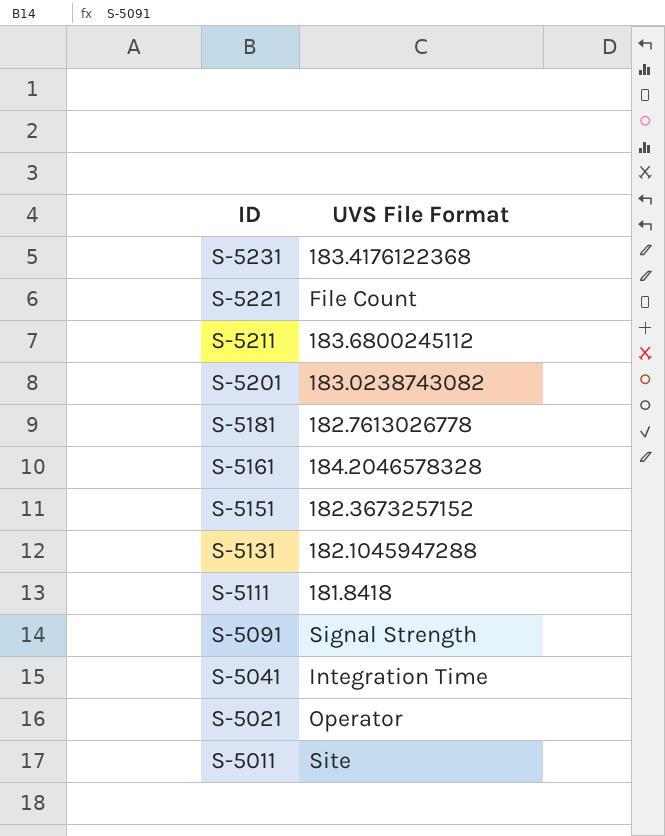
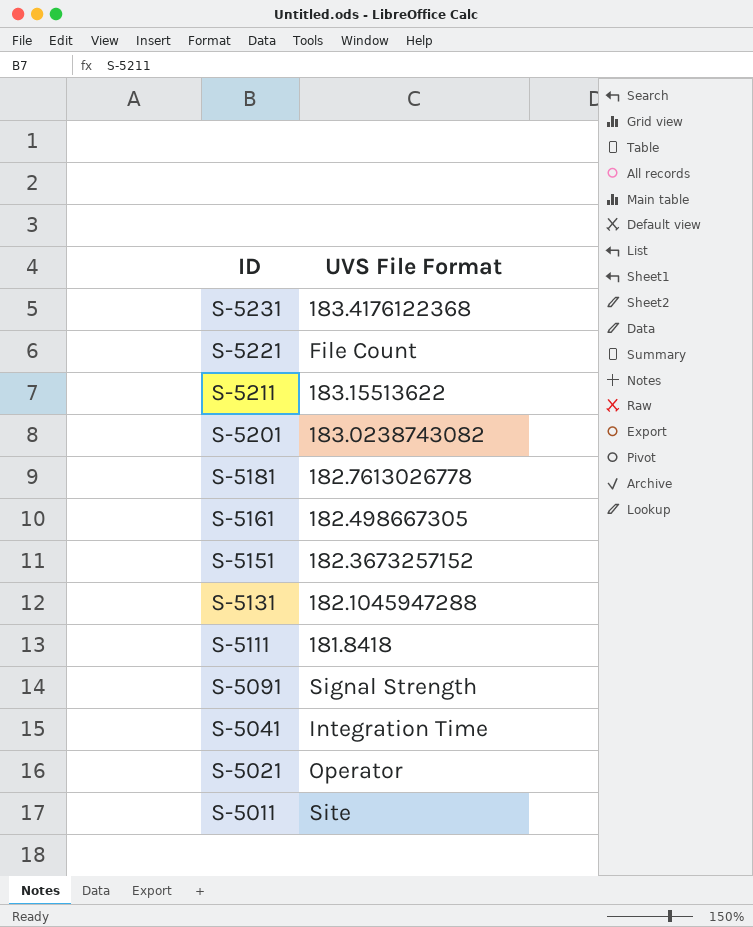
S-5211 | UVS File Format: 183.6800245112 -> 183.15513622
S-5161 | UVS File Format: 184.2046578328 -> 182.498667305

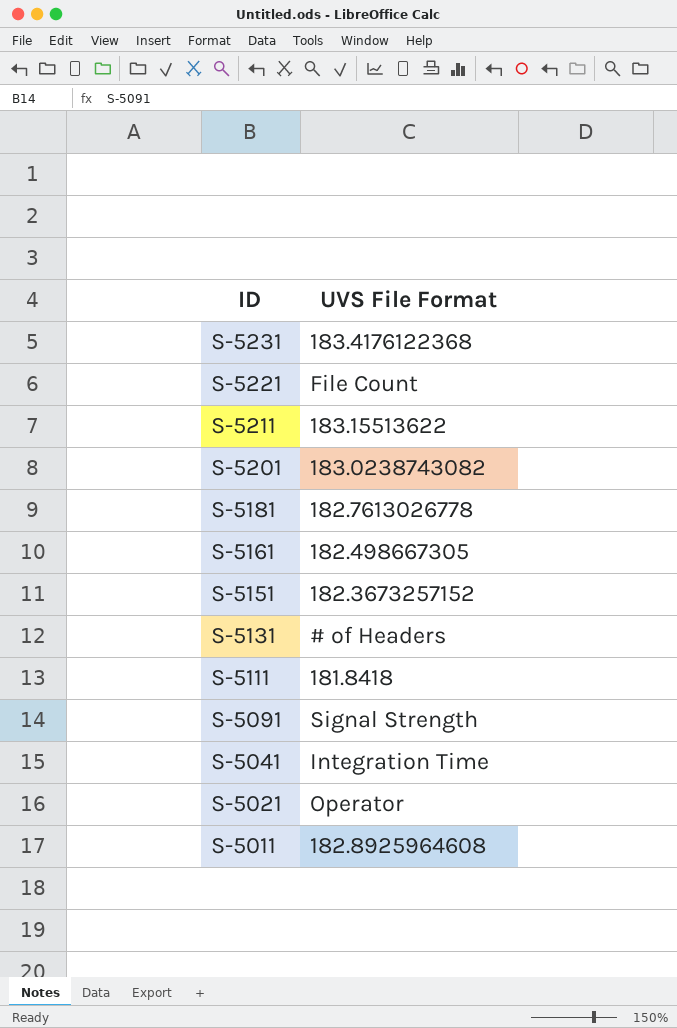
S-5131 | UVS File Format: 182.1045947288 -> # of Headers
S-5011 | UVS File Format: Site -> 182.8925964608

